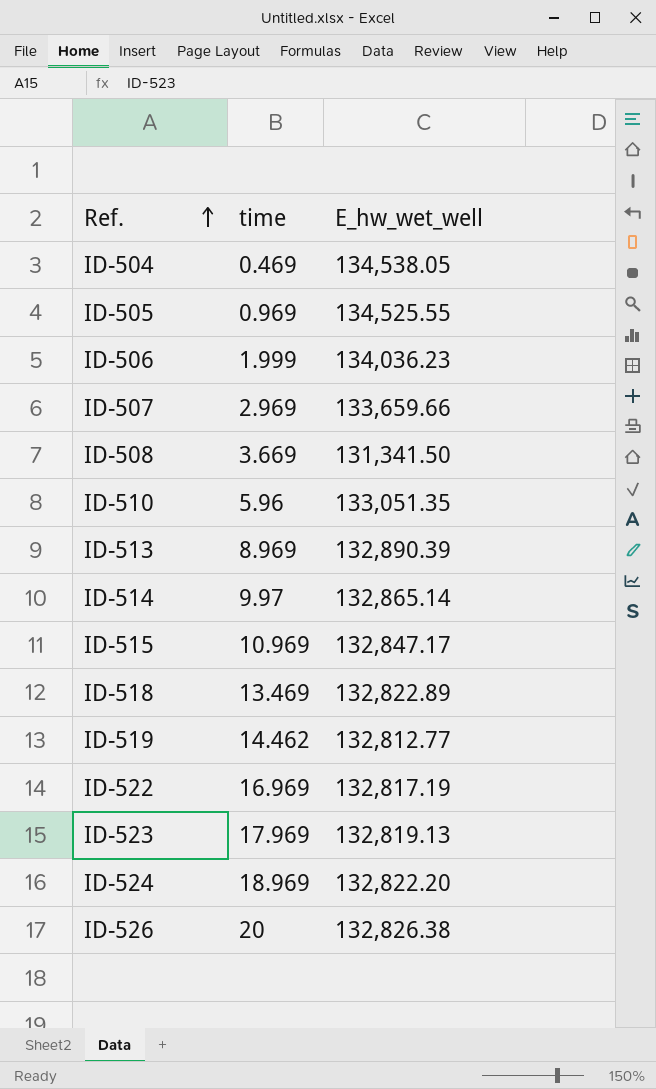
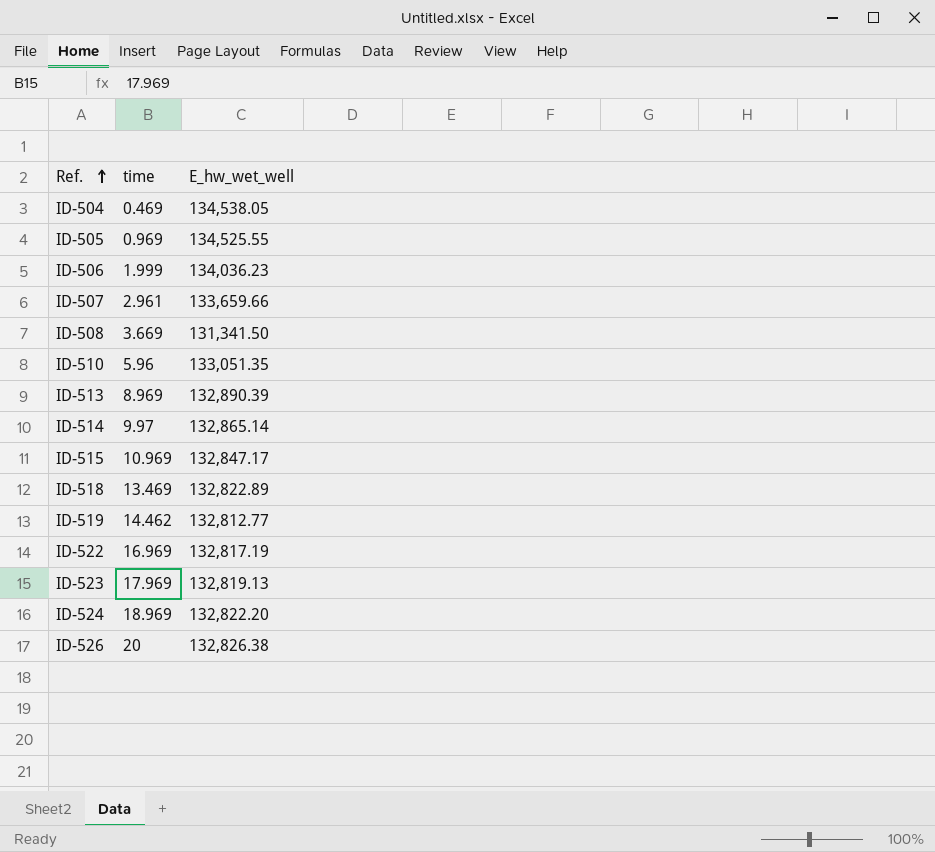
ID-507 | time: 2.969 -> 2.961

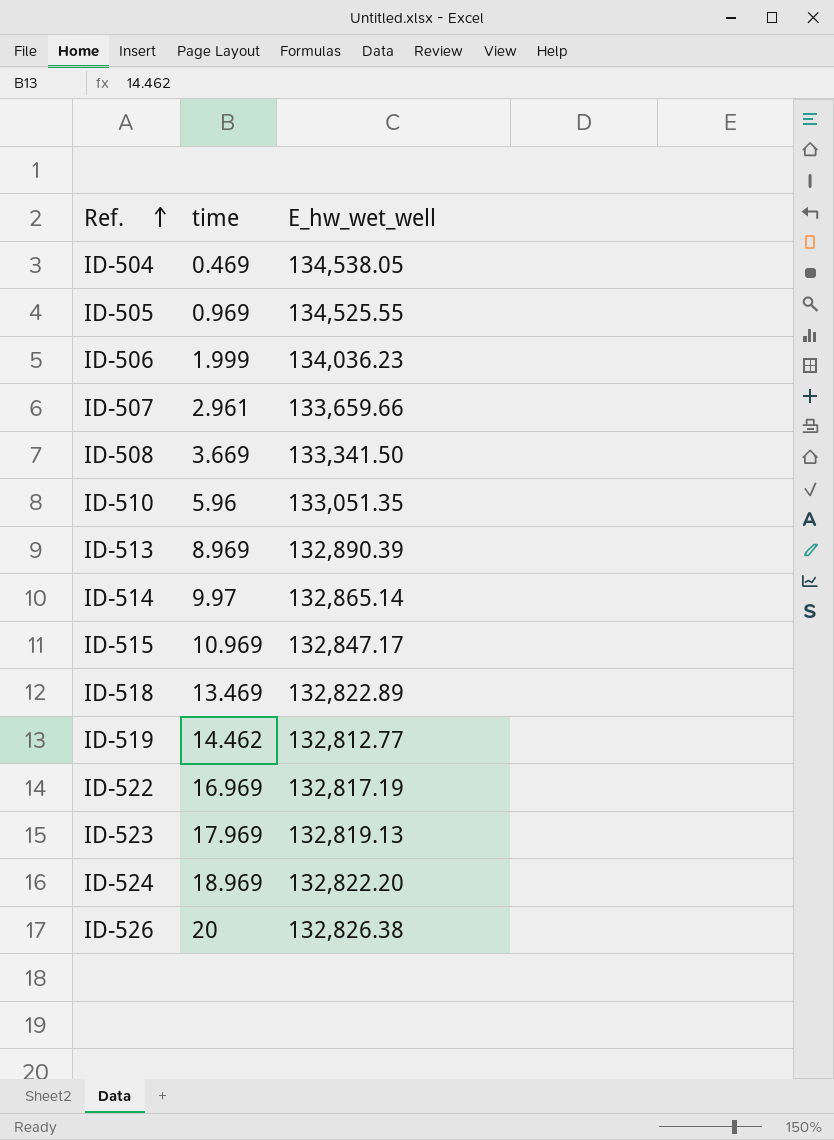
ID-508 | E_hw_wet_well: 131,341.50 -> 133,341.50

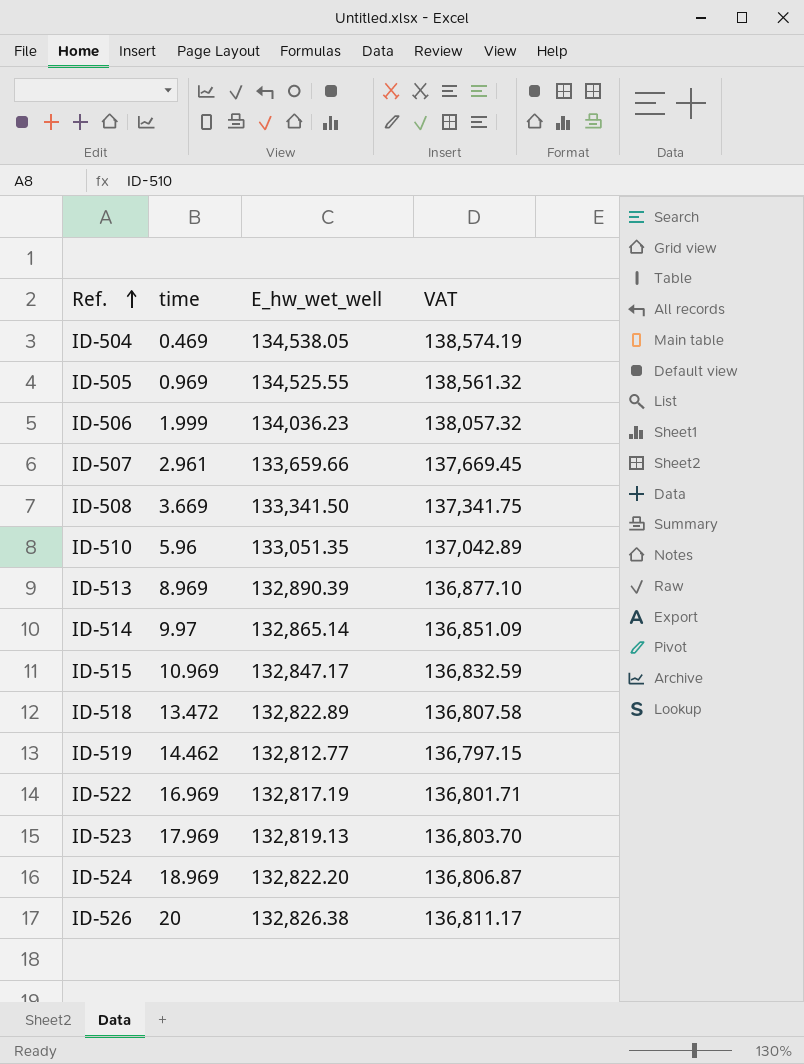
column VAT | formula: none -> [E_hw_wet_well] * 1.03
ID-518 | time: 13.469 -> 13.472

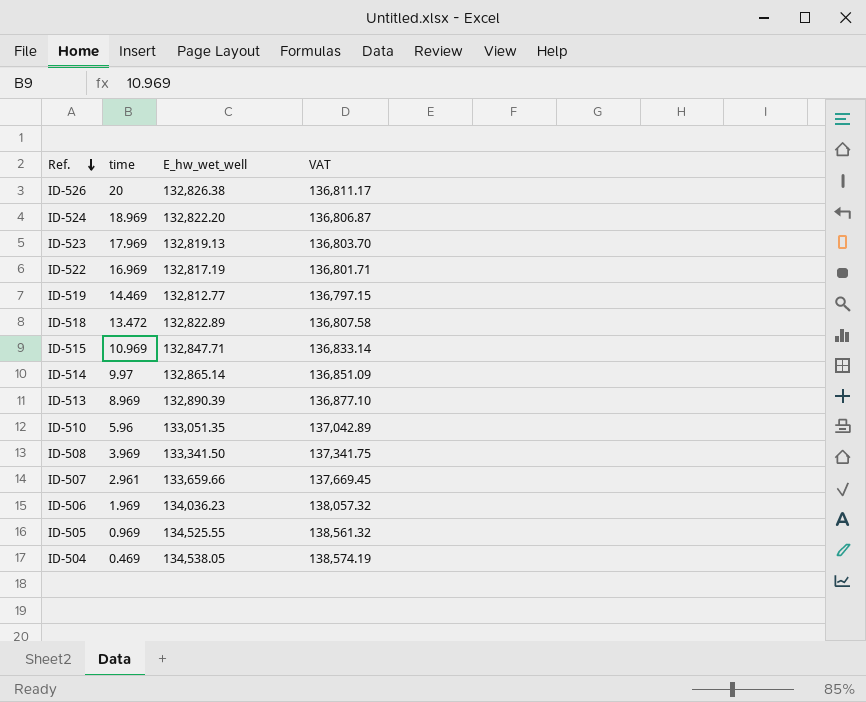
row order: Ref. ascending -> Ref. descending
ID-519 | time: 14.462 -> 14.469
ID-515 | E_hw_wet_well: 132,847.17 -> 132,847.71
ID-515 | VAT: 136,832.59 -> 136,833.14
ID-508 | time: 3.669 -> 3.969
ID-506 | time: 1.999 -> 1.969

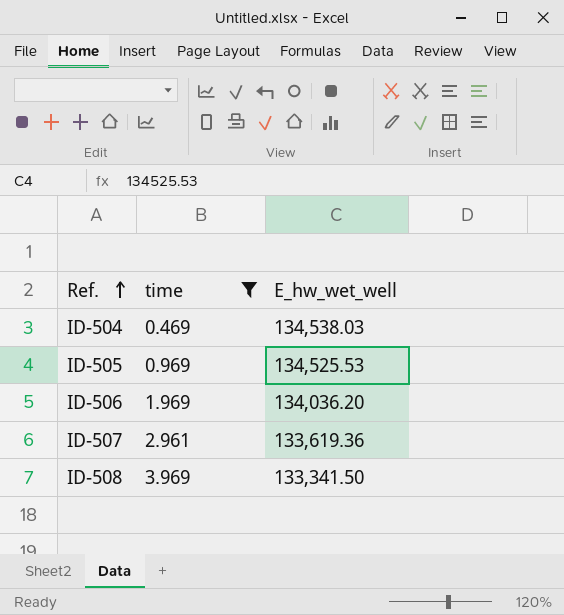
filter: none -> time <= 3.969
row order: Ref. descending -> Ref. ascending
column VAT | formula: [E_hw_wet_well] * 1.03 -> none
ID-504 | E_hw_wet_well: 134,538.05 -> 134,538.03
ID-505 | E_hw_wet_well: 134,525.55 -> 134,525.53
ID-506 | E_hw_wet_well: 134,036.23 -> 134,036.20
ID-507 | E_hw_wet_well: 133,659.66 -> 133,619.36

